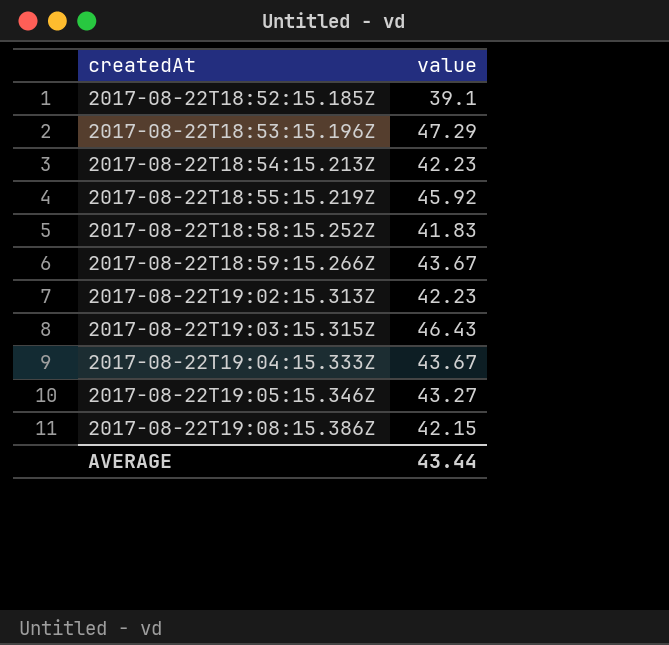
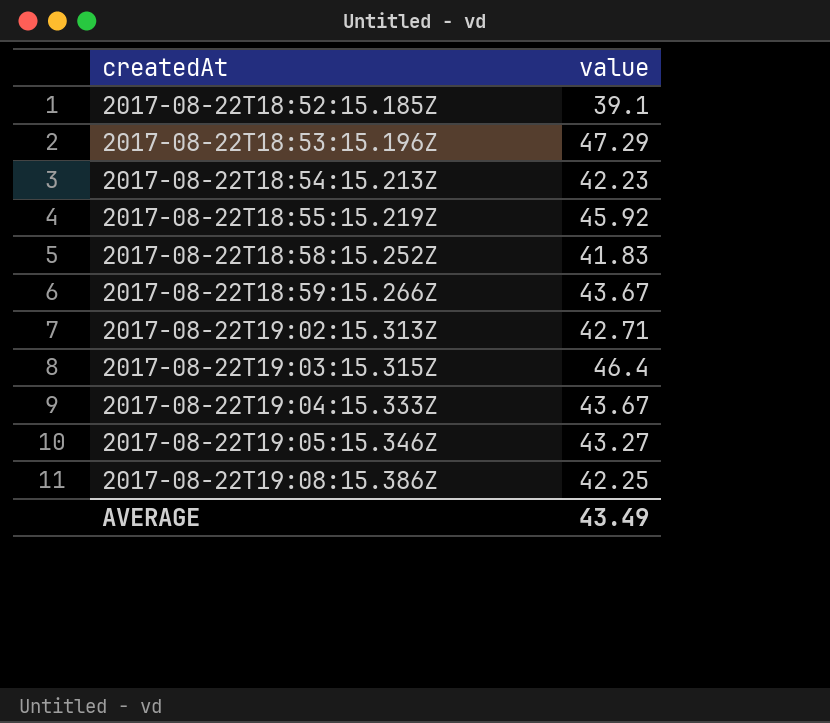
2017-08-22T19:02:15.313Z | value: 42.23 -> 42.71
2017-08-22T19:03:15.315Z | value: 46.43 -> 46.4
2017-08-22T19:08:15.386Z | value: 42.15 -> 42.25
AVERAGE | value: 43.44 -> 43.49

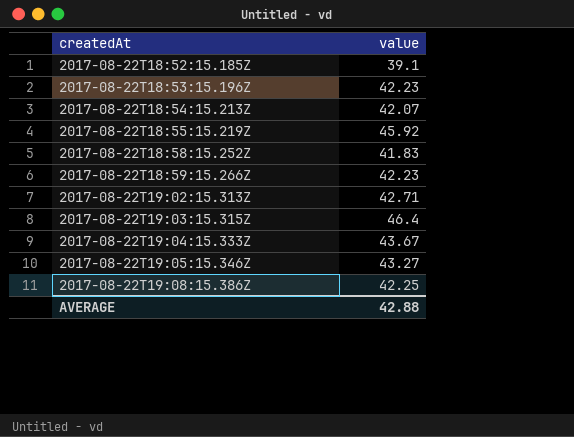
2017-08-22T18:53:15.196Z | value: 47.29 -> 42.23
2017-08-22T18:54:15.213Z | value: 42.23 -> 42.07
2017-08-22T18:59:15.266Z | value: 43.67 -> 42.23
AVERAGE | value: 43.49 -> 42.88

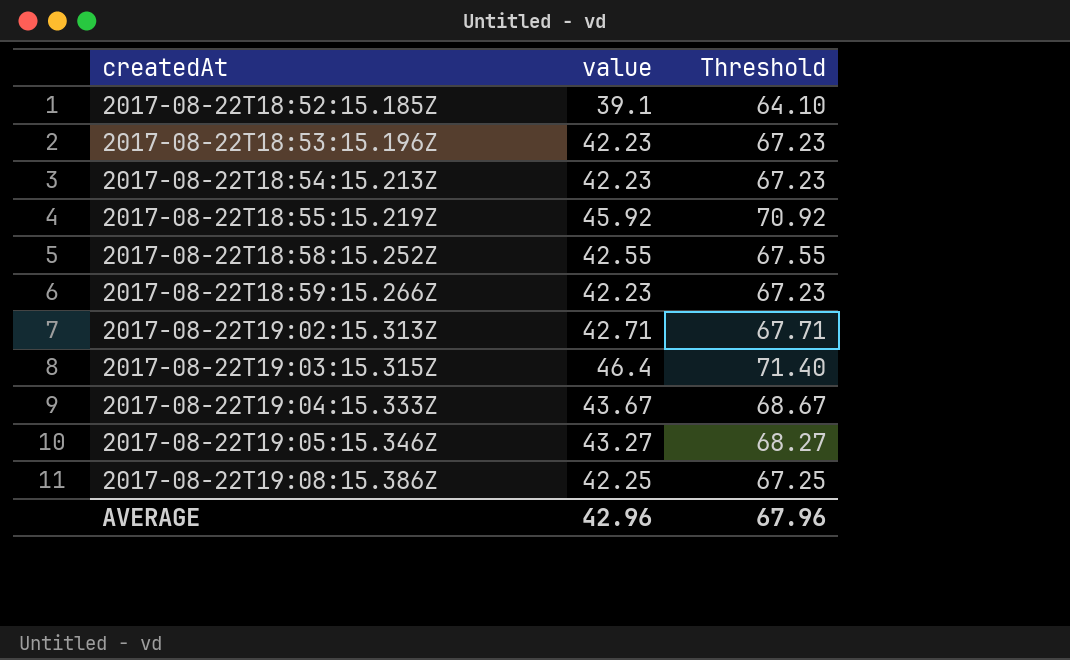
column Threshold | formula: none -> [value] + 25
2017-08-22T18:54:15.213Z | value: 42.07 -> 42.23
2017-08-22T18:58:15.252Z | value: 41.83 -> 42.55
AVERAGE | value: 42.88 -> 42.96

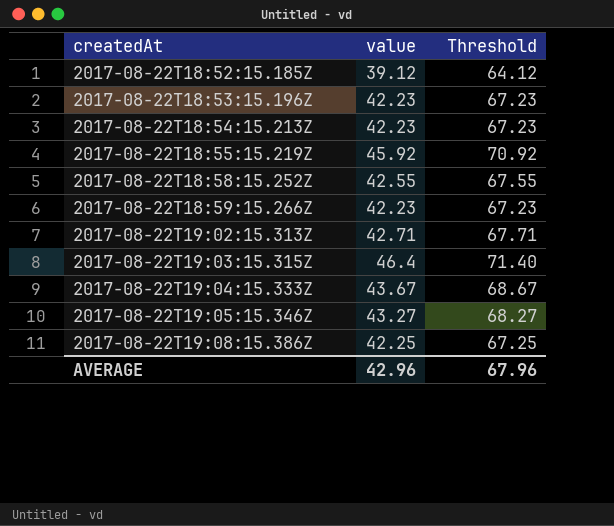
2017-08-22T18:52:15.185Z | value: 39.1 -> 39.12
2017-08-22T18:52:15.185Z | Threshold: 64.10 -> 64.12

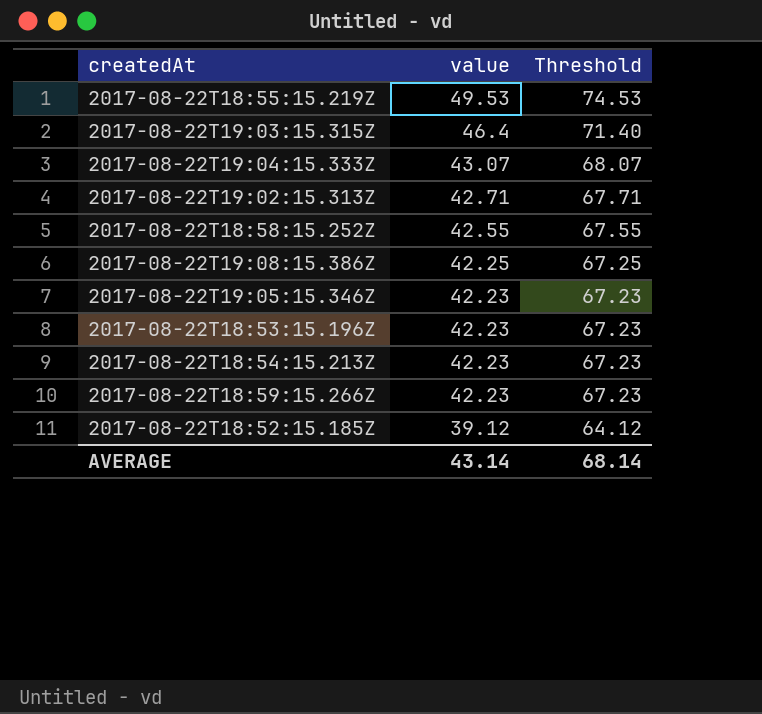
row order: createdAt ascending -> value descending
2017-08-22T18:55:15.219Z | value: 45.92 -> 49.53
2017-08-22T18:55:15.219Z | Threshold: 70.92 -> 74.53
2017-08-22T19:04:15.333Z | value: 43.67 -> 43.07
2017-08-22T19:04:15.333Z | Threshold: 68.67 -> 68.07
2017-08-22T19:05:15.346Z | value: 43.27 -> 42.23
2017-08-22T19:05:15.346Z | Threshold: 68.27 -> 67.23
AVERAGE | value: 42.96 -> 43.14
AVERAGE | Threshold: 67.96 -> 68.14

